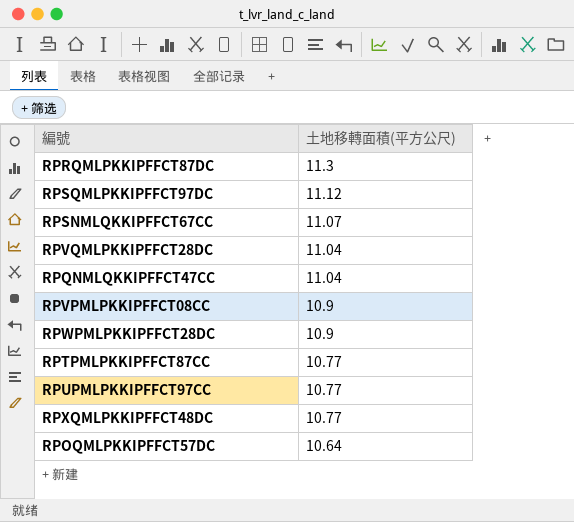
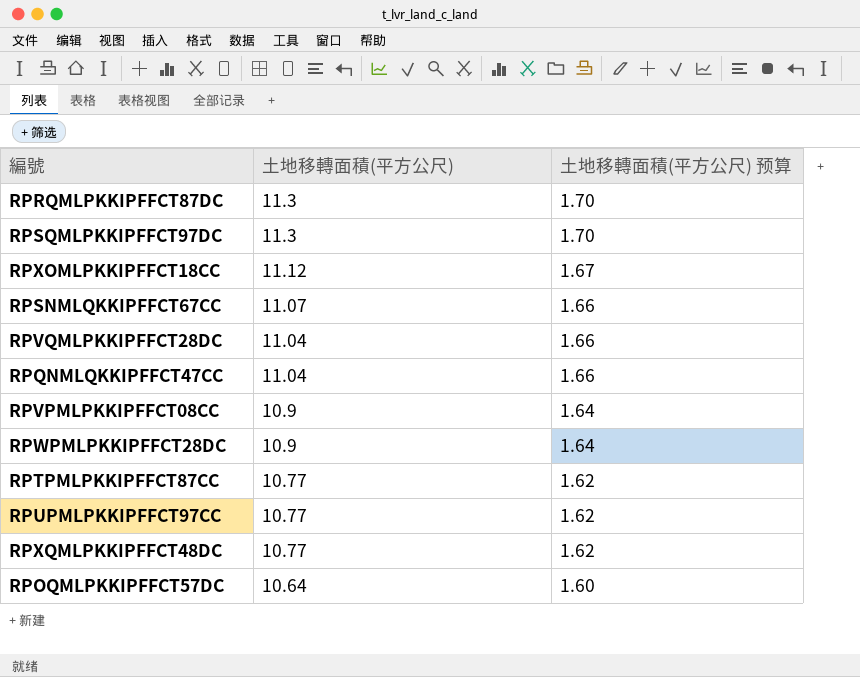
column 土地移轉面積(平方公尺) 预算 | formula: none -> [土地移轉面積(平方公尺)] * 0.15
RPSQMLPKKIPFFCT97DC | 土地移轉面積(平方公尺): 11.12 -> 11.3
row RPXOMLPKKIPFFCT18CC: none -> 11.12 | 1.67

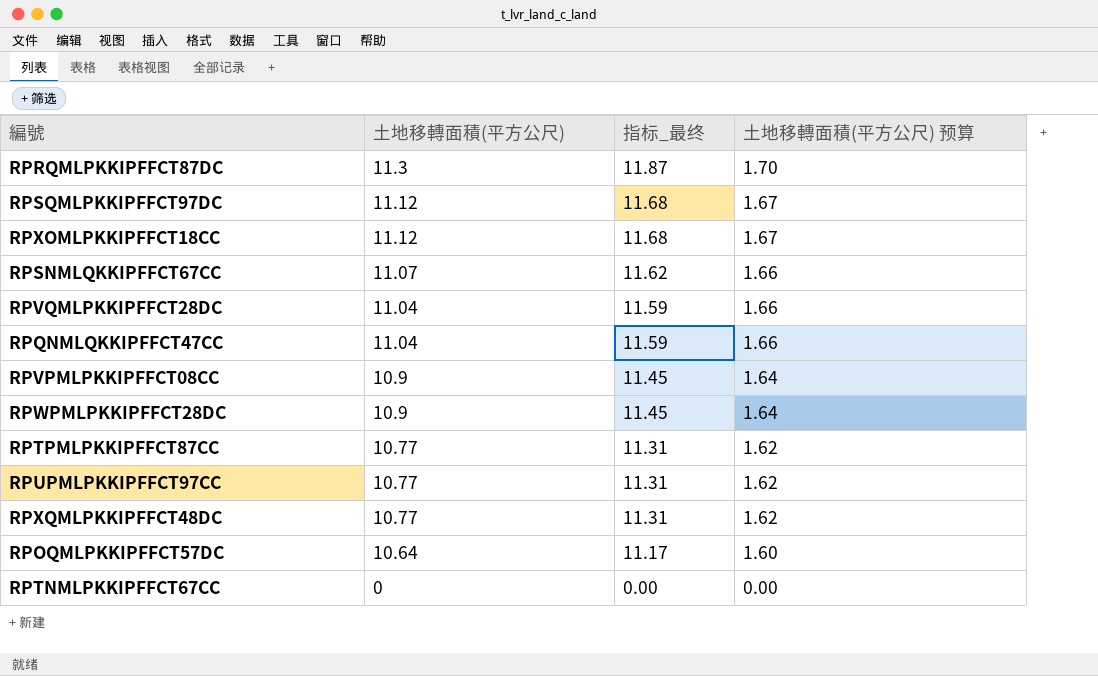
column 指标_最终 | formula: none -> [土地移轉面積(平方公尺)] * 1.05
RPSQMLPKKIPFFCT97DC | 土地移轉面積(平方公尺): 11.3 -> 11.12
RPSQMLPKKIPFFCT97DC | 土地移轉面積(平方公尺) 预算: 1.70 -> 1.67
row RPTNMLPKKIPFFCT67CC: none -> 0 | 0.00 | 0.00

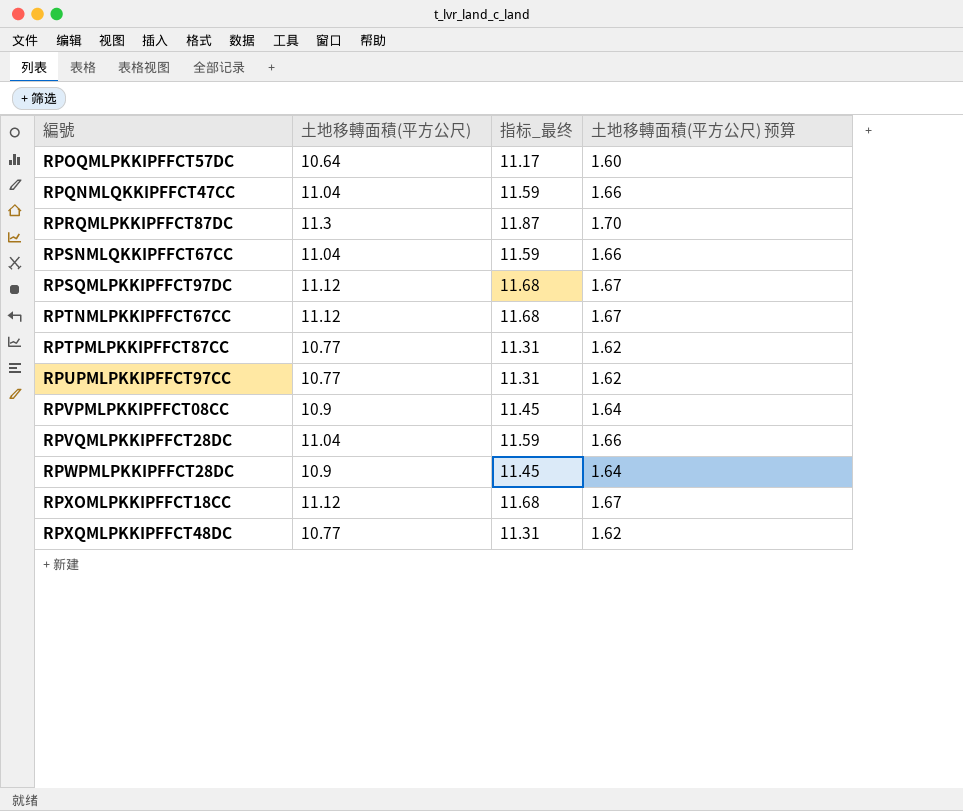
row order: 土地移轉面積(平方公尺) descending -> 編號 ascending
RPSNMLQKKIPFFCT67CC | 土地移轉面積(平方公尺): 11.07 -> 11.04
RPSNMLQKKIPFFCT67CC | 指标_最终: 11.62 -> 11.59
RPTNMLPKKIPFFCT67CC | 土地移轉面積(平方公尺): 0 -> 11.12
RPTNMLPKKIPFFCT67CC | 指标_最终: 0.00 -> 11.68
RPTNMLPKKIPFFCT67CC | 土地移轉面積(平方公尺) 预算: 0.00 -> 1.67

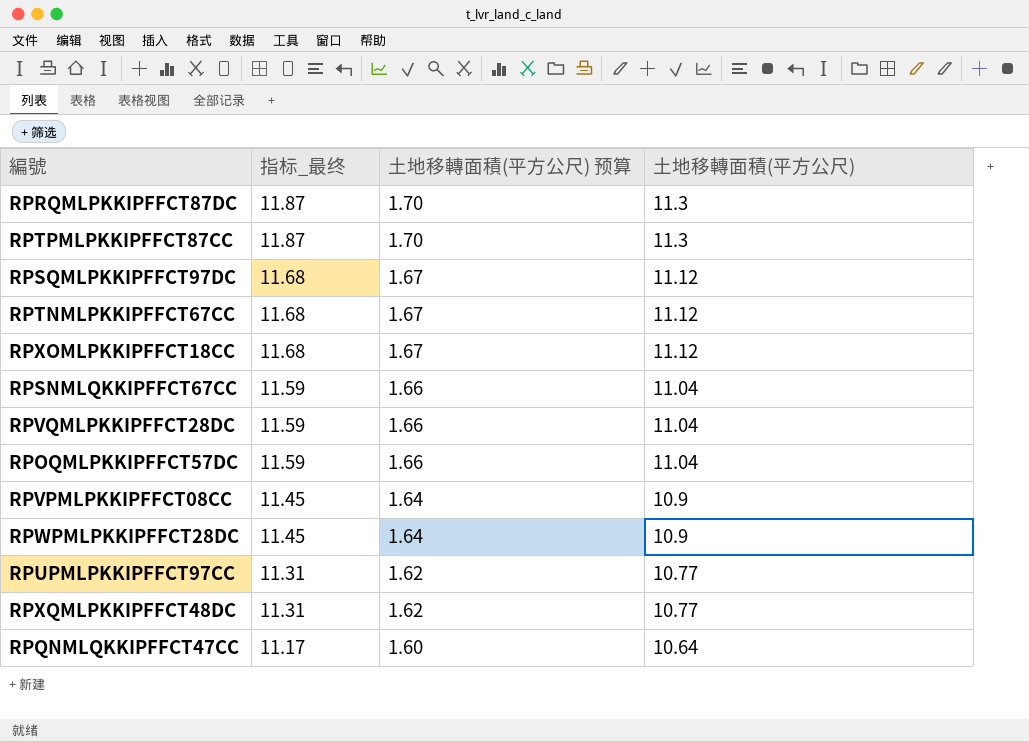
row order: 編號 ascending -> 指标_最终 descending
column 土地移轉面積(平方公尺) | position: 2 -> 4
RPTPMLPKKIPFFCT87CC | 指标_最终: 11.31 -> 11.87
RPTPMLPKKIPFFCT87CC | 土地移轉面積(平方公尺) 预算: 1.62 -> 1.70
RPTPMLPKKIPFFCT87CC | 土地移轉面積(平方公尺): 10.77 -> 11.3
RPOQMLPKKIPFFCT57DC | 指标_最终: 11.17 -> 11.59
RPOQMLPKKIPFFCT57DC | 土地移轉面積(平方公尺) 预算: 1.60 -> 1.66
RPOQMLPKKIPFFCT57DC | 土地移轉面積(平方公尺): 10.64 -> 11.04
RPQNMLQKKIPFFCT47CC | 指标_最终: 11.59 -> 11.17
RPQNMLQKKIPFFCT47CC | 土地移轉面積(平方公尺) 预算: 1.66 -> 1.60
RPQNMLQKKIPFFCT47CC | 土地移轉面積(平方公尺): 11.04 -> 10.64

